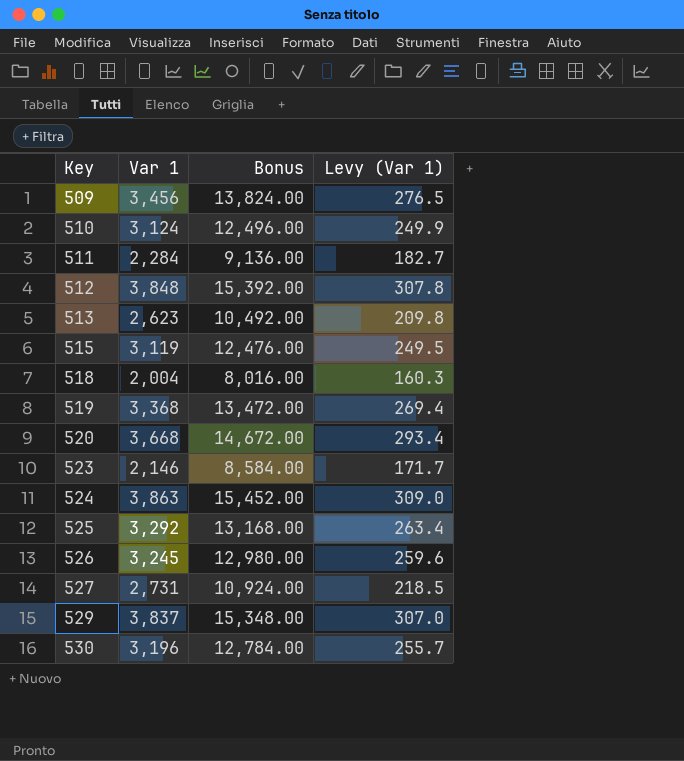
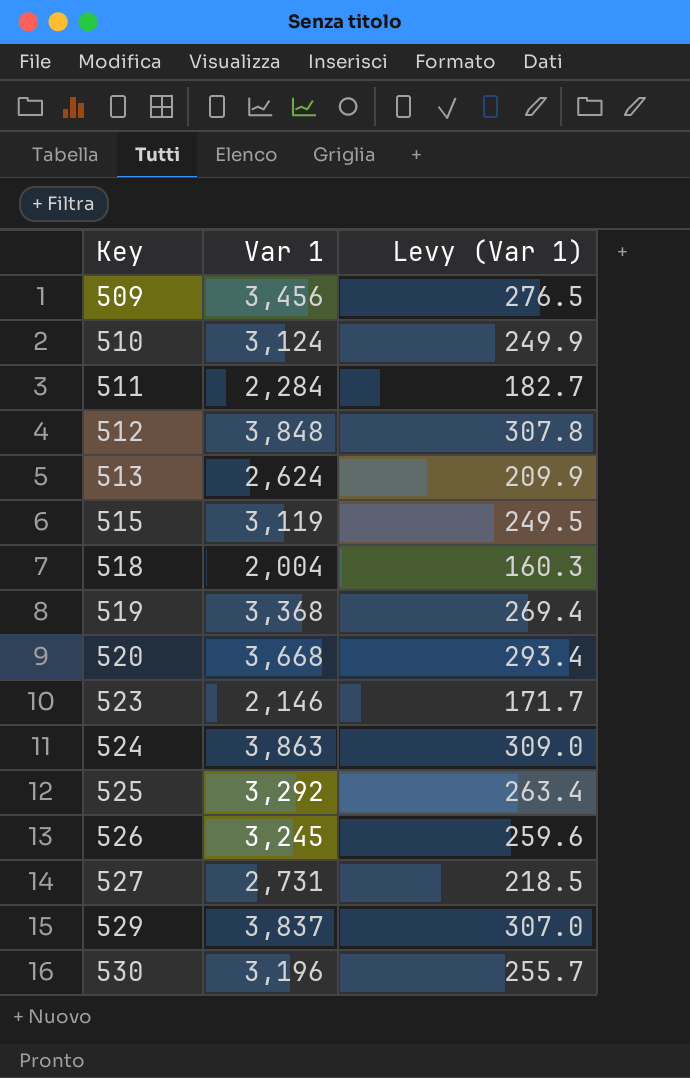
column Bonus | formula: [Var 1] * 4 -> none
513 | Var 1: 2,623 -> 2,624
513 | Levy (Var 1): 209.8 -> 209.9

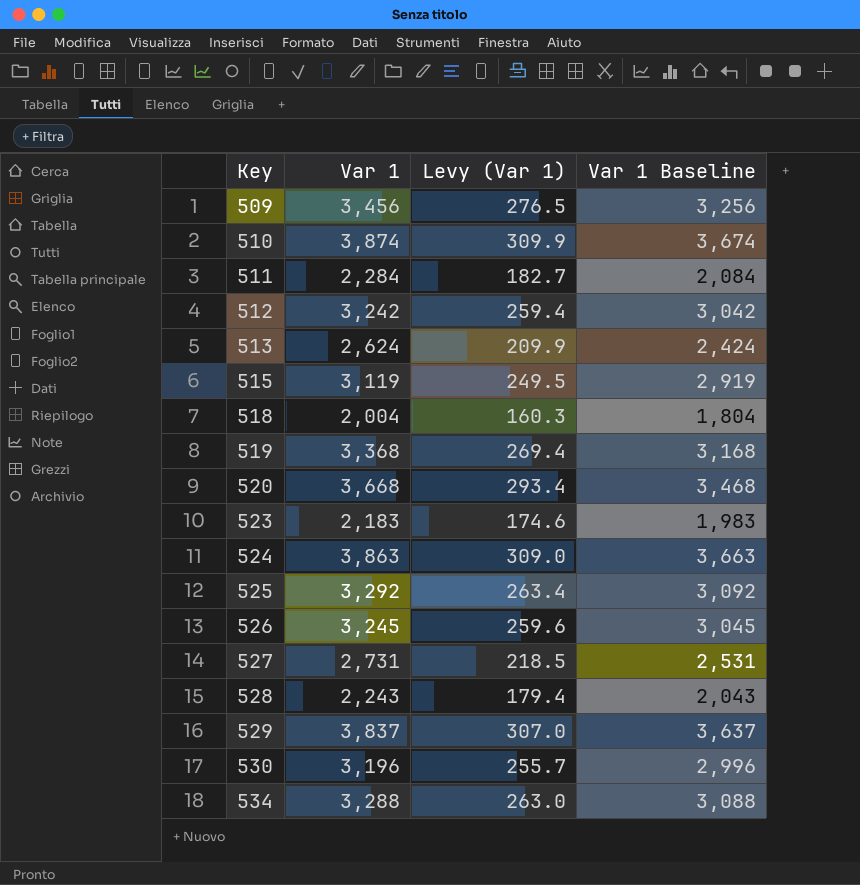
column Var 1 Baseline | formula: none -> [Var 1] - 200
510 | Var 1: 3,124 -> 3,874
510 | Levy (Var 1): 249.9 -> 309.9
512 | Var 1: 3,848 -> 3,242
512 | Levy (Var 1): 307.8 -> 259.4
523 | Var 1: 2,146 -> 2,183
523 | Levy (Var 1): 171.7 -> 174.6
row 528: none -> 2,243 | 179.4 | 2,043
row 534: none -> 3,288 | 263.0 | 3,088

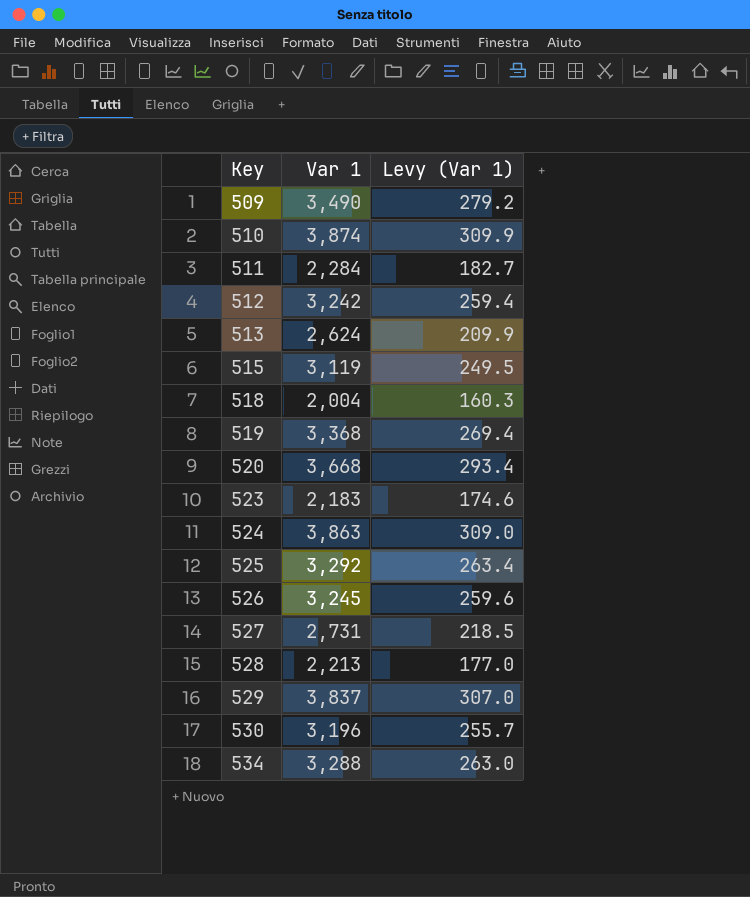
column Var 1 Baseline | formula: [Var 1] - 200 -> none
509 | Var 1: 3,456 -> 3,490
509 | Levy (Var 1): 276.5 -> 279.2
528 | Var 1: 2,243 -> 2,213
528 | Levy (Var 1): 179.4 -> 177.0

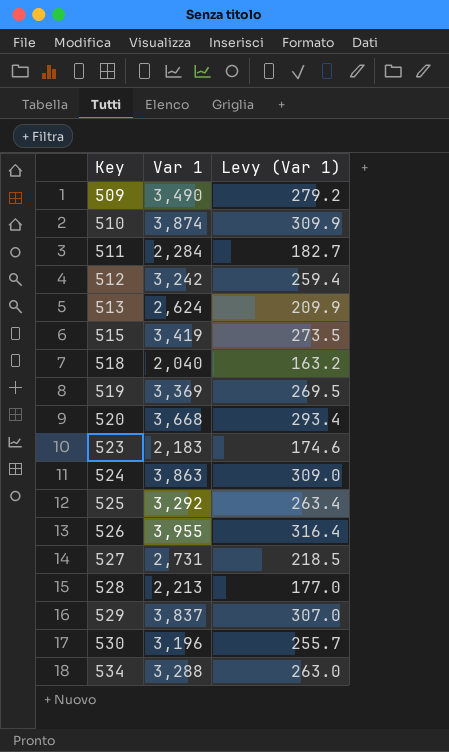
515 | Var 1: 3,119 -> 3,419
515 | Levy (Var 1): 249.5 -> 273.5
518 | Var 1: 2,004 -> 2,040
518 | Levy (Var 1): 160.3 -> 163.2
519 | Var 1: 3,368 -> 3,369
519 | Levy (Var 1): 269.4 -> 269.5
526 | Var 1: 3,245 -> 3,955
526 | Levy (Var 1): 259.6 -> 316.4

